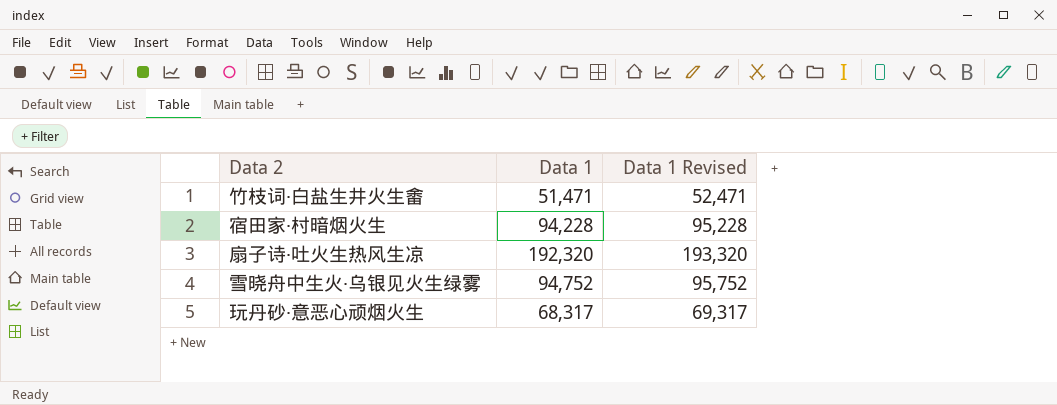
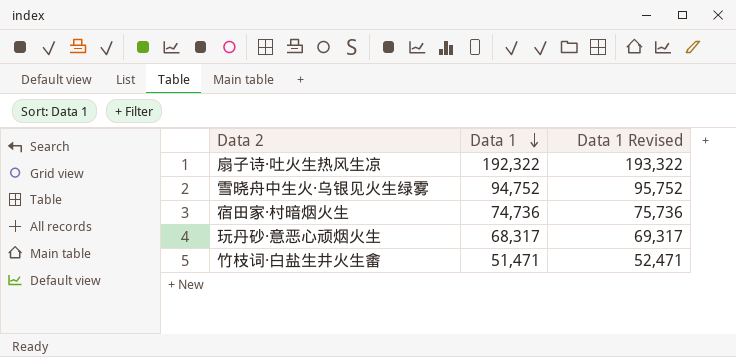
row order: none -> Data 1 descending
扇子诗·吐火生热风生凉 | Data 1: 192,320 -> 192,322
扇子诗·吐火生热风生凉 | Data 1 Revised: 193,320 -> 193,322
宿田家·村暗烟火生 | Data 1: 94,228 -> 74,736
宿田家·村暗烟火生 | Data 1 Revised: 95,228 -> 75,736

